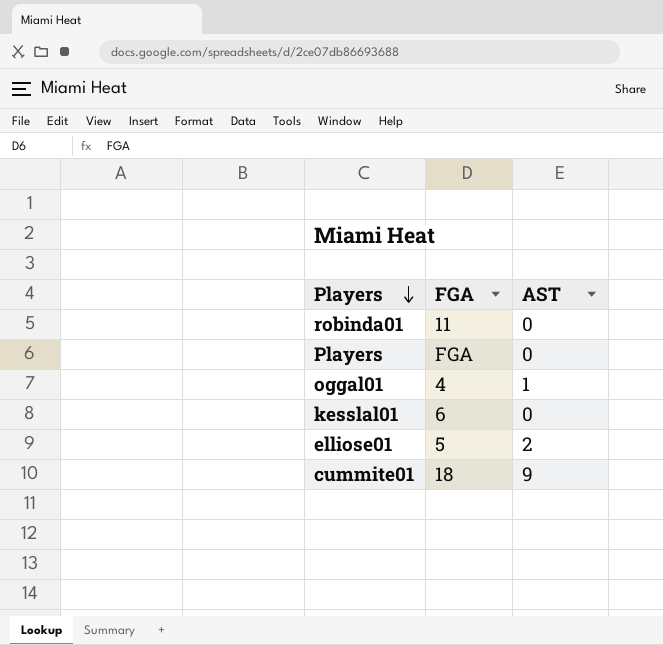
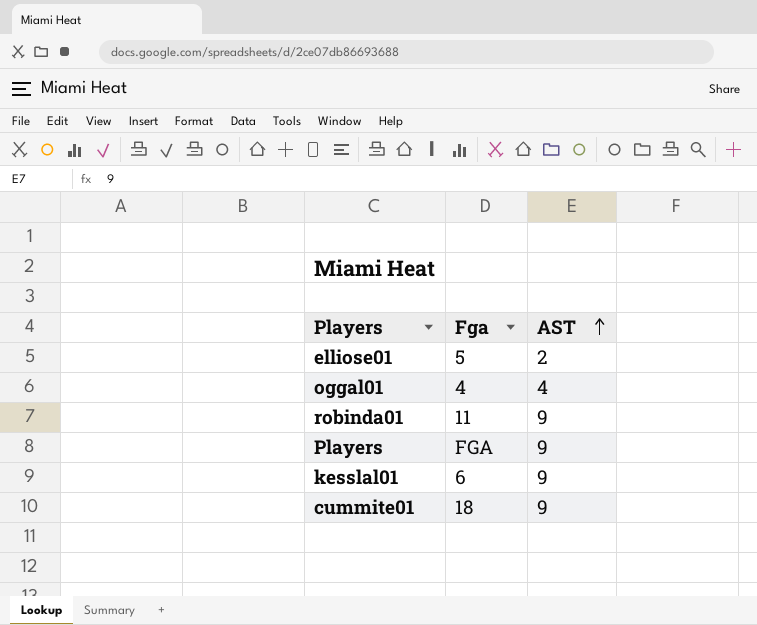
row order: Players descending -> AST ascending
column name: FGA -> Fga
oggal01 | AST: 1 -> 4
robinda01 | AST: 0 -> 9
Players | AST: 0 -> 9
kesslal01 | AST: 0 -> 9

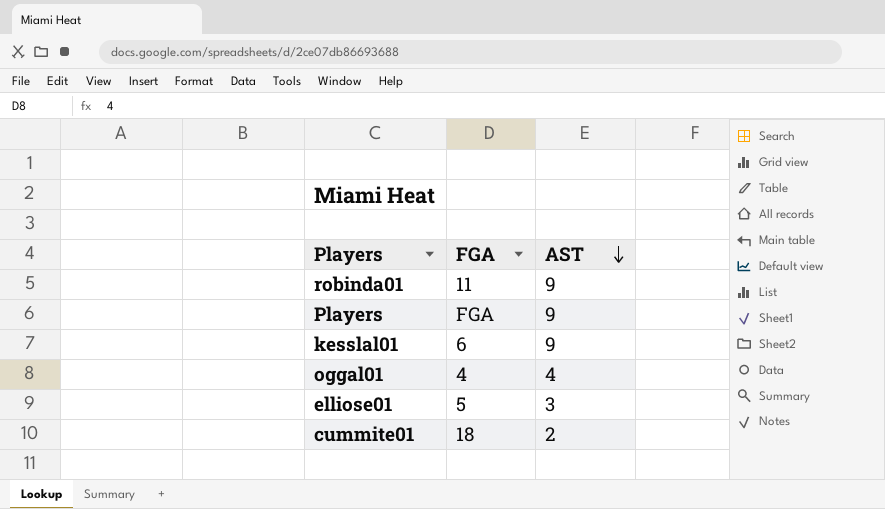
row order: AST ascending -> AST descending
column name: Fga -> FGA
elliose01 | AST: 2 -> 3
cummite01 | AST: 9 -> 2

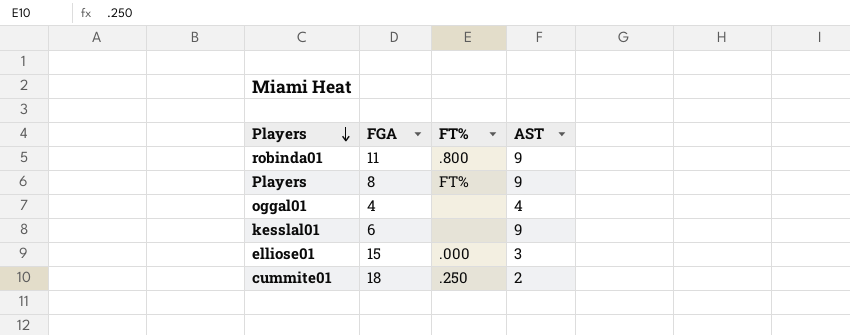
row order: AST descending -> Players descending
column FT% | position: none -> 3
Players | FGA: FGA -> 8
elliose01 | FGA: 5 -> 15

